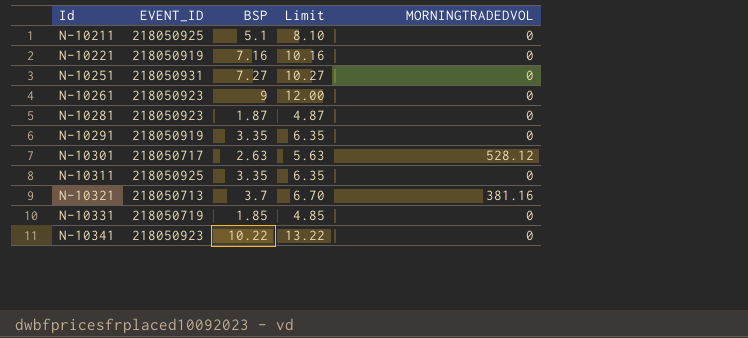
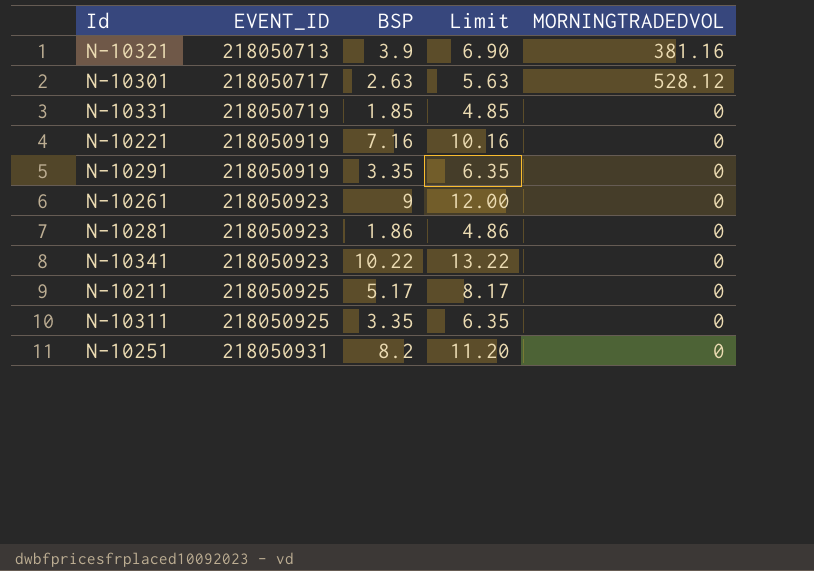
row order: Id ascending -> EVENT_ID ascending
N-10321 | BSP: 3.7 -> 3.9
N-10321 | Limit: 6.70 -> 6.90
N-10281 | BSP: 1.87 -> 1.86
N-10281 | Limit: 4.87 -> 4.86
N-10211 | BSP: 5.1 -> 5.17
N-10211 | Limit: 8.10 -> 8.17
N-10251 | BSP: 7.27 -> 8.2
N-10251 | Limit: 10.27 -> 11.20

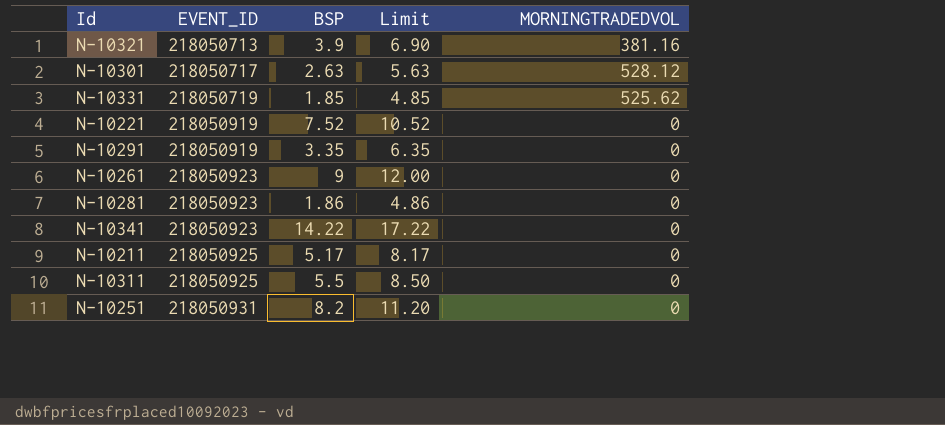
N-10331 | MORNINGTRADEDVOL: 0 -> 525.62
N-10221 | BSP: 7.16 -> 7.52
N-10221 | Limit: 10.16 -> 10.52
N-10341 | BSP: 10.22 -> 14.22
N-10341 | Limit: 13.22 -> 17.22
N-10311 | BSP: 3.35 -> 5.5
N-10311 | Limit: 6.35 -> 8.50

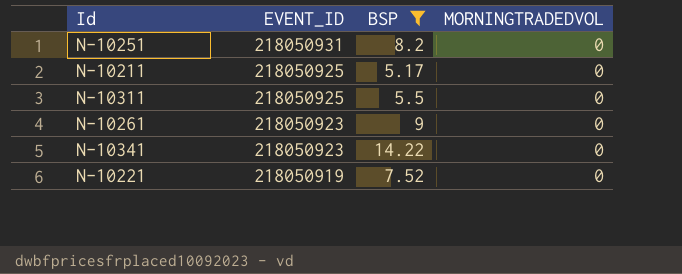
filter: none -> BSP >= 5.17
row order: EVENT_ID ascending -> EVENT_ID descending
column Limit | formula: [BSP] + 3 -> none

